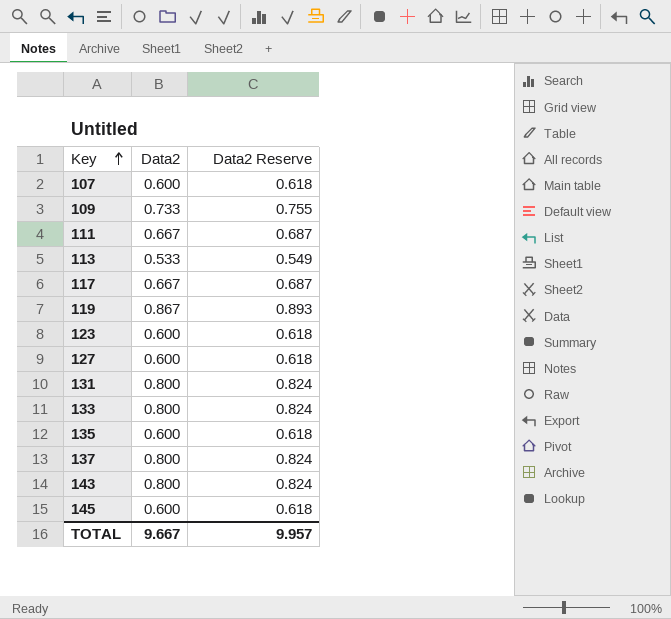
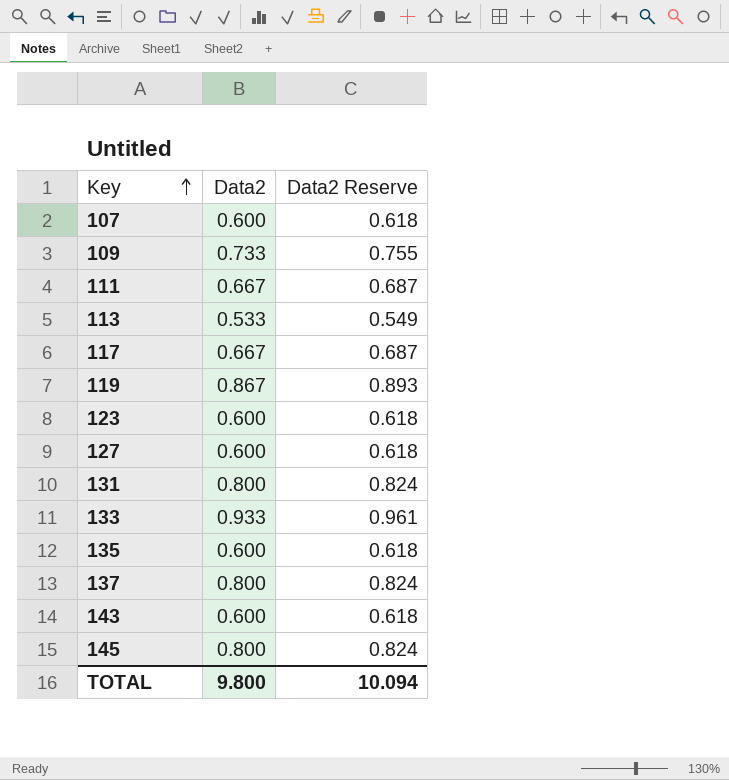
133 | Data2: 0.800 -> 0.933
133 | Data2 Reserve: 0.824 -> 0.961
143 | Data2: 0.800 -> 0.600
143 | Data2 Reserve: 0.824 -> 0.618
145 | Data2: 0.600 -> 0.800
145 | Data2 Reserve: 0.618 -> 0.824
TOTAL | Data2: 9.667 -> 9.800
TOTAL | Data2 Reserve: 9.957 -> 10.094

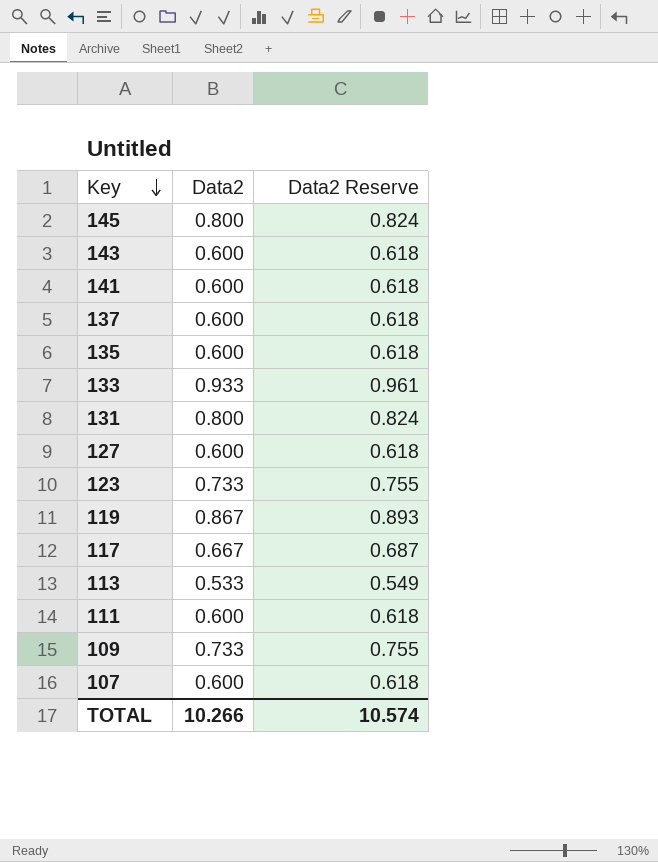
row order: Key ascending -> Key descending
row 141: none -> 0.600 | 0.618
137 | Data2: 0.800 -> 0.600
137 | Data2 Reserve: 0.824 -> 0.618
123 | Data2: 0.600 -> 0.733
123 | Data2 Reserve: 0.618 -> 0.755
111 | Data2: 0.667 -> 0.600
111 | Data2 Reserve: 0.687 -> 0.618
TOTAL | Data2: 9.800 -> 10.266
TOTAL | Data2 Reserve: 10.094 -> 10.574

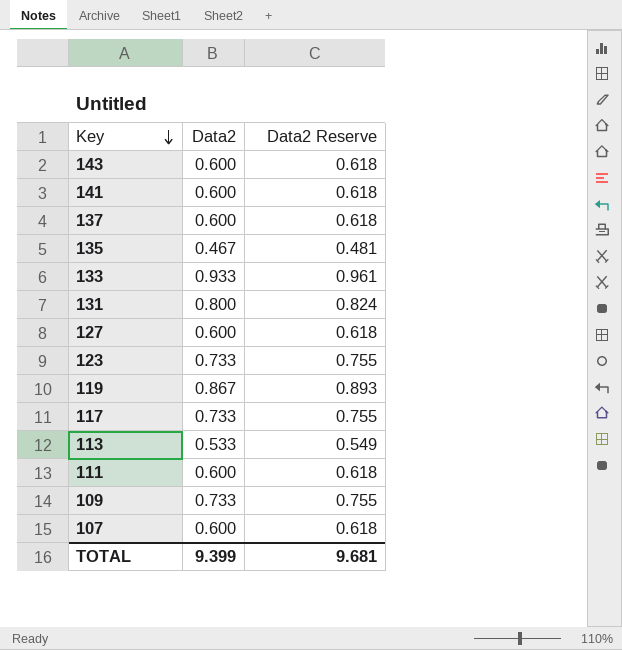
row 145: 0.800 | 0.824 -> none
135 | Data2: 0.600 -> 0.467
135 | Data2 Reserve: 0.618 -> 0.481
117 | Data2: 0.667 -> 0.733
117 | Data2 Reserve: 0.687 -> 0.755
TOTAL | Data2: 10.266 -> 9.399
TOTAL | Data2 Reserve: 10.574 -> 9.681

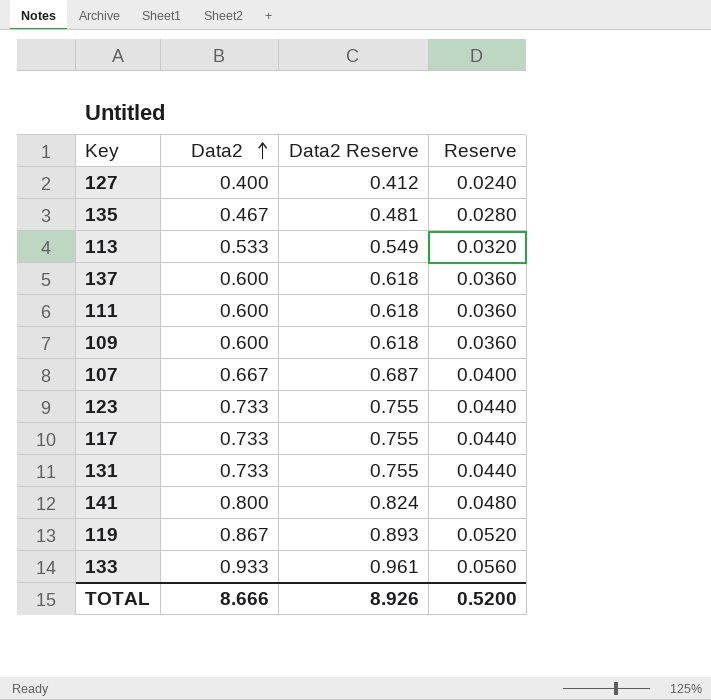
row order: Key descending -> Data2 ascending
column Reserve | formula: none -> [Data2] * 0.06
row 143: 0.600 | 0.618 -> none
127 | Data2: 0.600 -> 0.400
127 | Data2 Reserve: 0.618 -> 0.412
109 | Data2: 0.733 -> 0.600
109 | Data2 Reserve: 0.755 -> 0.618
107 | Data2: 0.600 -> 0.667
107 | Data2 Reserve: 0.618 -> 0.687
131 | Data2: 0.800 -> 0.733
131 | Data2 Reserve: 0.824 -> 0.755
141 | Data2: 0.600 -> 0.800
141 | Data2 Reserve: 0.618 -> 0.824
TOTAL | Data2: 9.399 -> 8.666
TOTAL | Data2 Reserve: 9.681 -> 8.926

